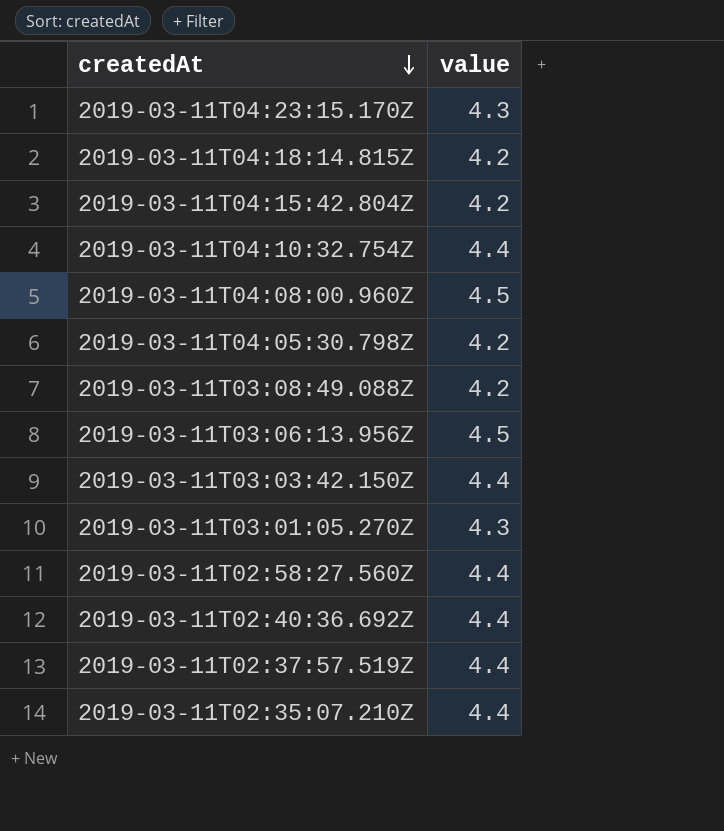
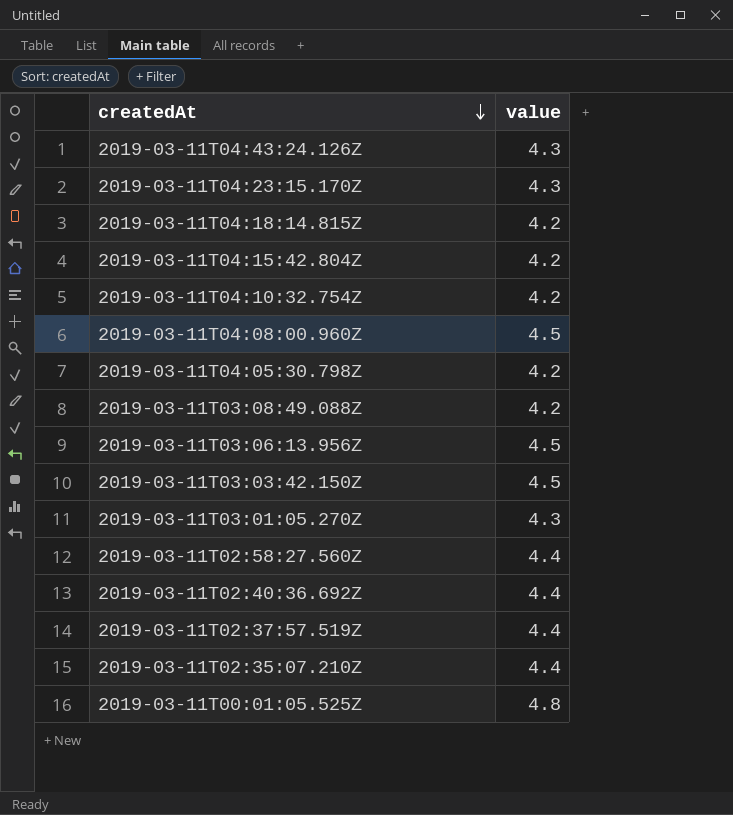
row 2019-03-11T04:43:24.126Z: none -> 4.3
2019-03-11T04:10:32.754Z | value: 4.4 -> 4.2
2019-03-11T03:03:42.150Z | value: 4.4 -> 4.5
row 2019-03-11T00:01:05.525Z: none -> 4.8

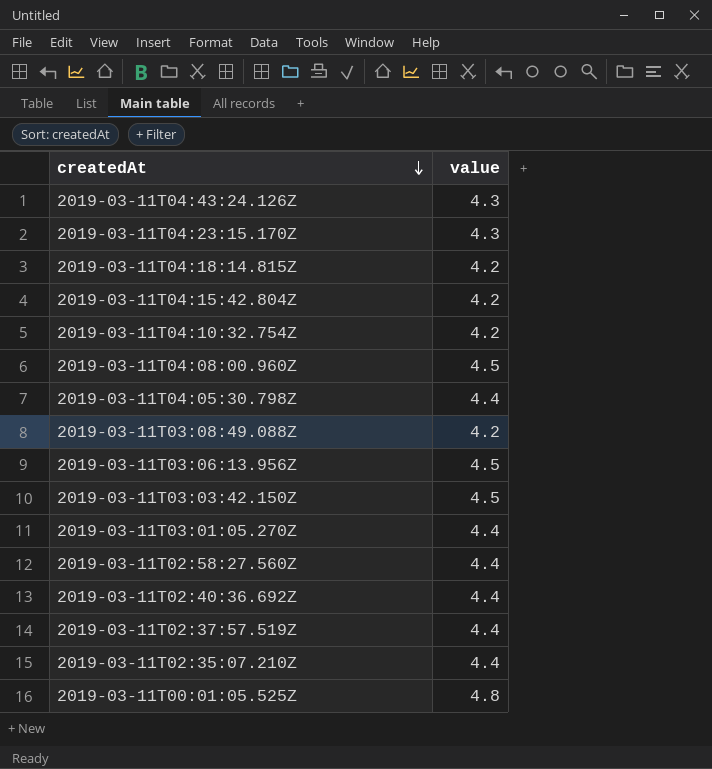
2019-03-11T04:05:30.798Z | value: 4.2 -> 4.4
2019-03-11T03:01:05.270Z | value: 4.3 -> 4.4

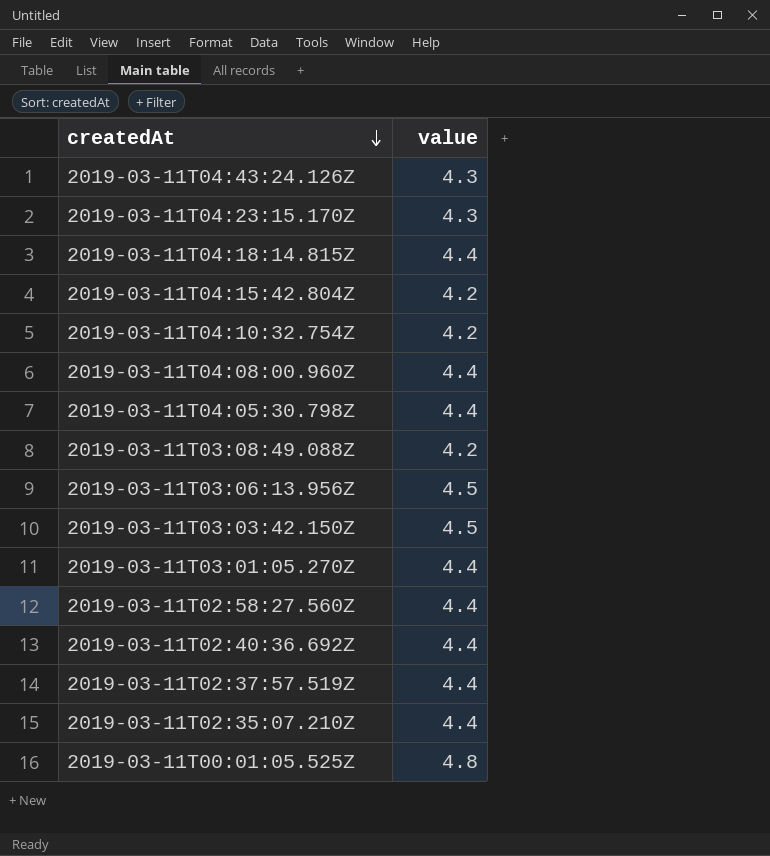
2019-03-11T04:18:14.815Z | value: 4.2 -> 4.4
2019-03-11T04:08:00.960Z | value: 4.5 -> 4.4

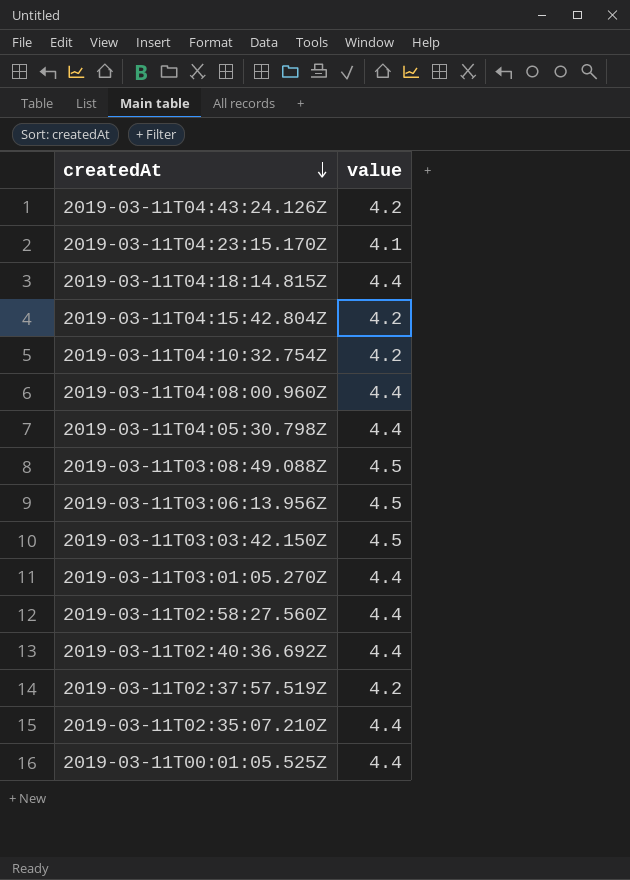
2019-03-11T04:43:24.126Z | value: 4.3 -> 4.2
2019-03-11T04:23:15.170Z | value: 4.3 -> 4.1
2019-03-11T03:08:49.088Z | value: 4.2 -> 4.5
2019-03-11T02:37:57.519Z | value: 4.4 -> 4.2
2019-03-11T00:01:05.525Z | value: 4.8 -> 4.4

